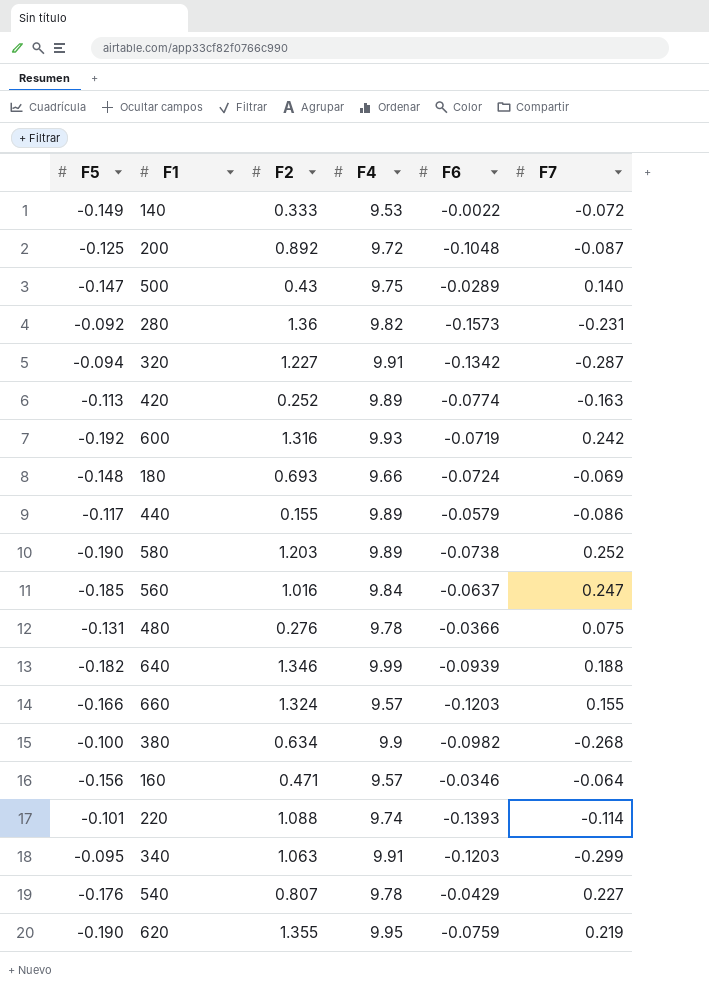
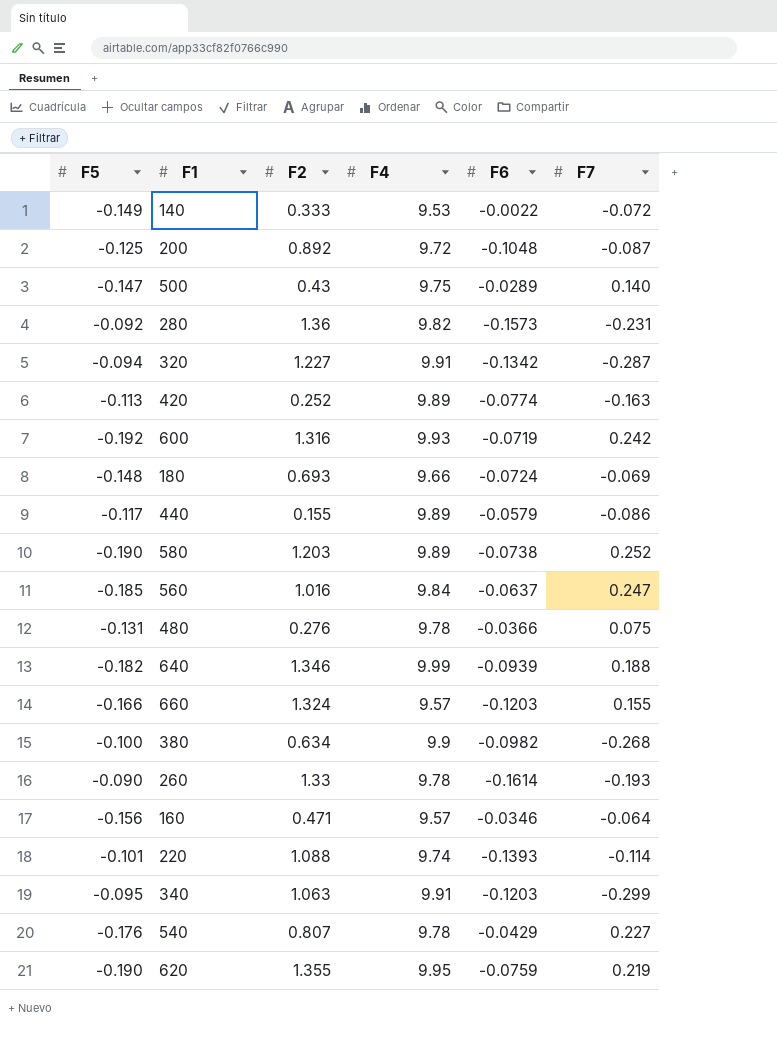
row 260: none -> -0.090 | 1.33 | 9.78 | -0.1614 | -0.193

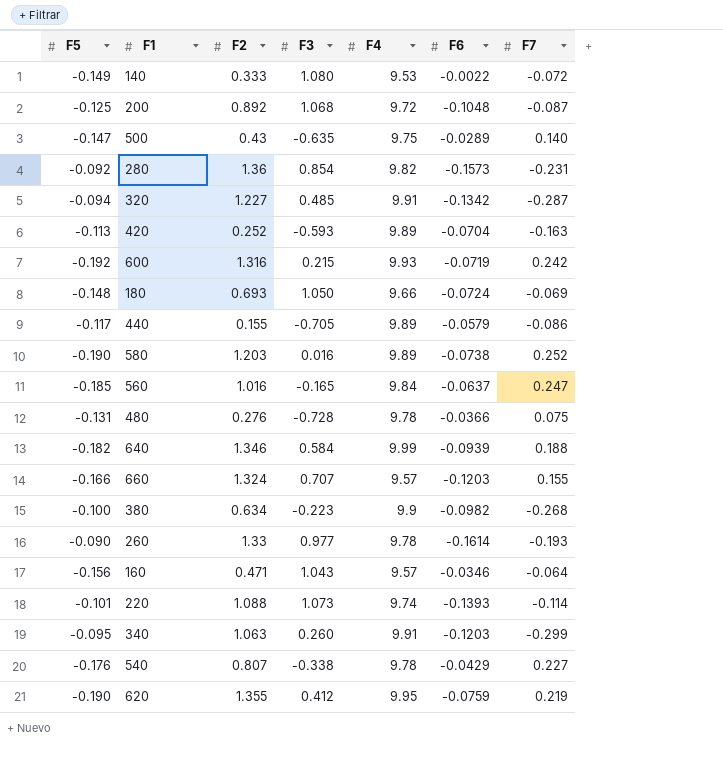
column F3 | position: none -> 4
420 | F6: -0.0774 -> -0.0704

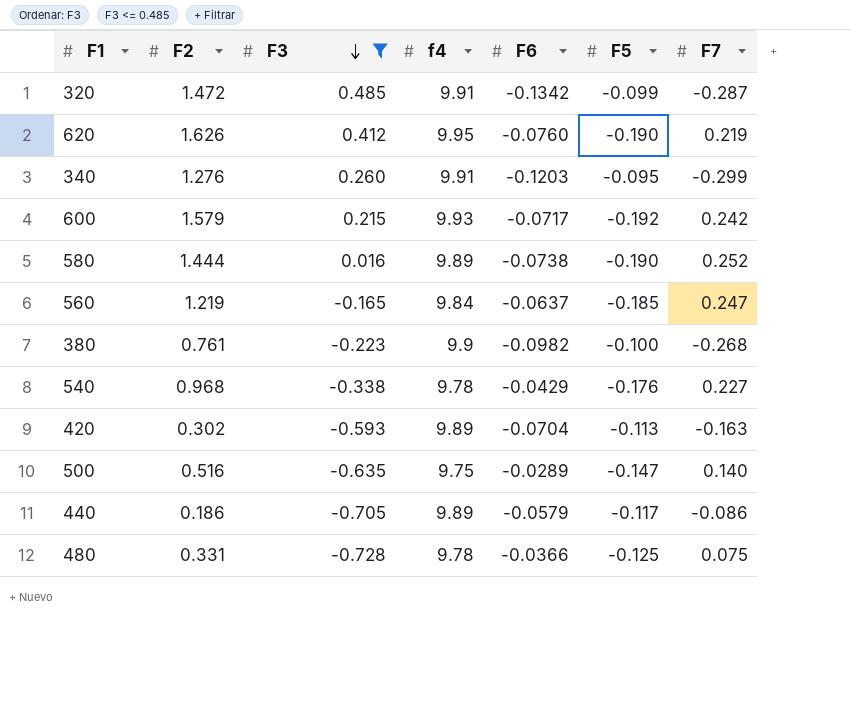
filter: none -> F3 <= 0.485
row order: none -> F3 descending
column name: F4 -> f4
column F5 | position: 1 -> 6
320 | F2: 1.227 -> 1.472
320 | F5: -0.094 -> -0.099
620 | F2: 1.355 -> 1.626
620 | F6: -0.0759 -> -0.0760
340 | F2: 1.063 -> 1.276
600 | F2: 1.316 -> 1.579
600 | F6: -0.0719 -> -0.0717
580 | F2: 1.203 -> 1.444
560 | F2: 1.016 -> 1.219
380 | F2: 0.634 -> 0.761
540 | F2: 0.807 -> 0.968
420 | F2: 0.252 -> 0.302
500 | F2: 0.43 -> 0.516
440 | F2: 0.155 -> 0.186
480 | F2: 0.276 -> 0.331
480 | F5: -0.131 -> -0.125

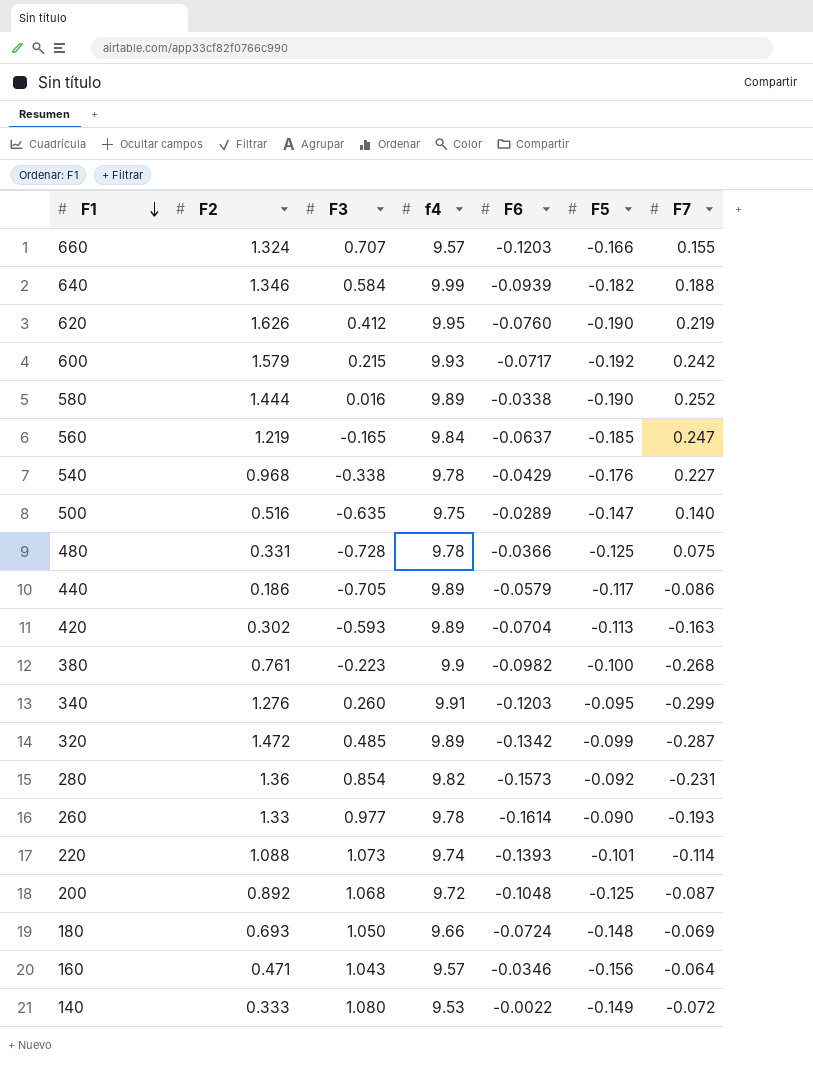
filter: F3 <= 0.485 -> none
row order: F3 descending -> F1 descending
580 | F6: -0.0738 -> -0.0338
320 | f4: 9.91 -> 9.89

